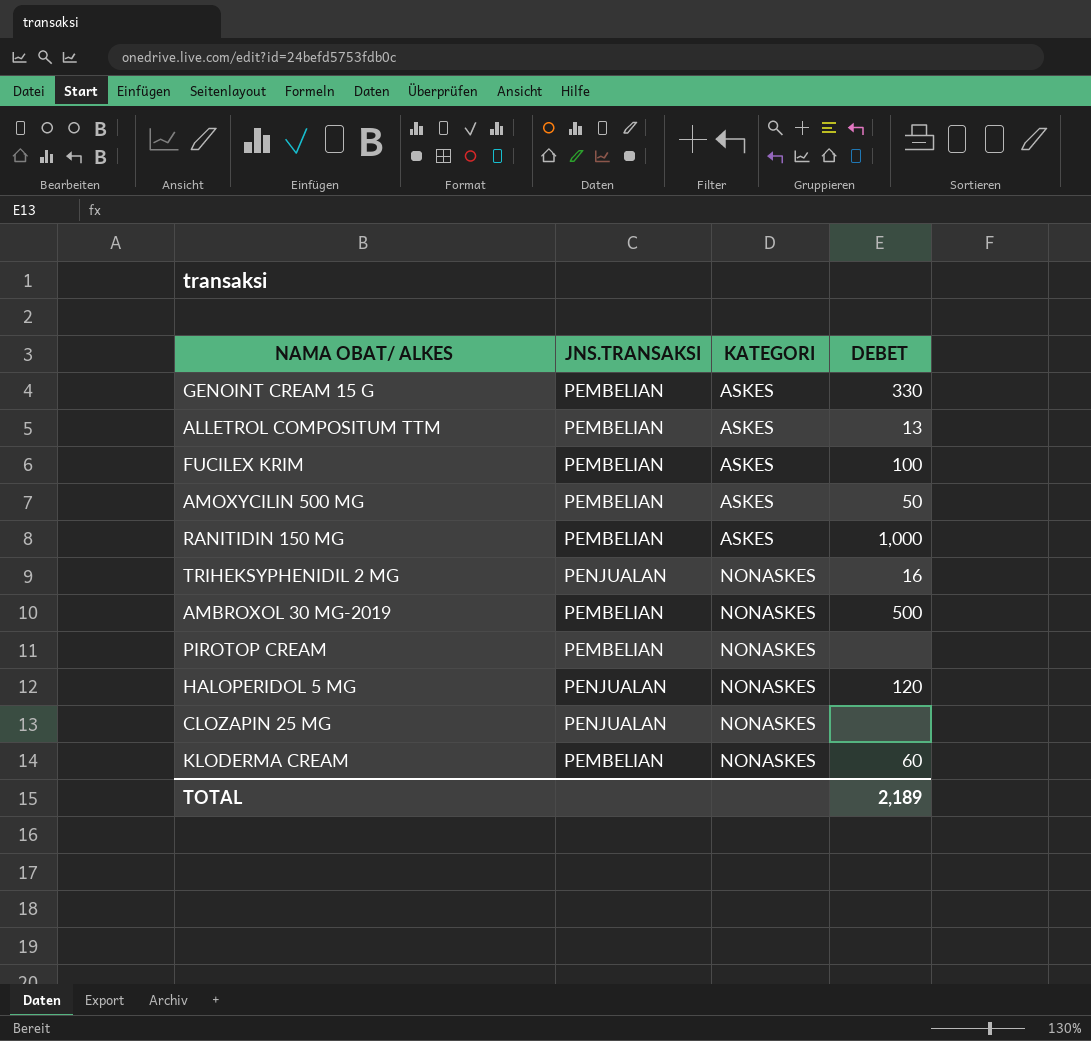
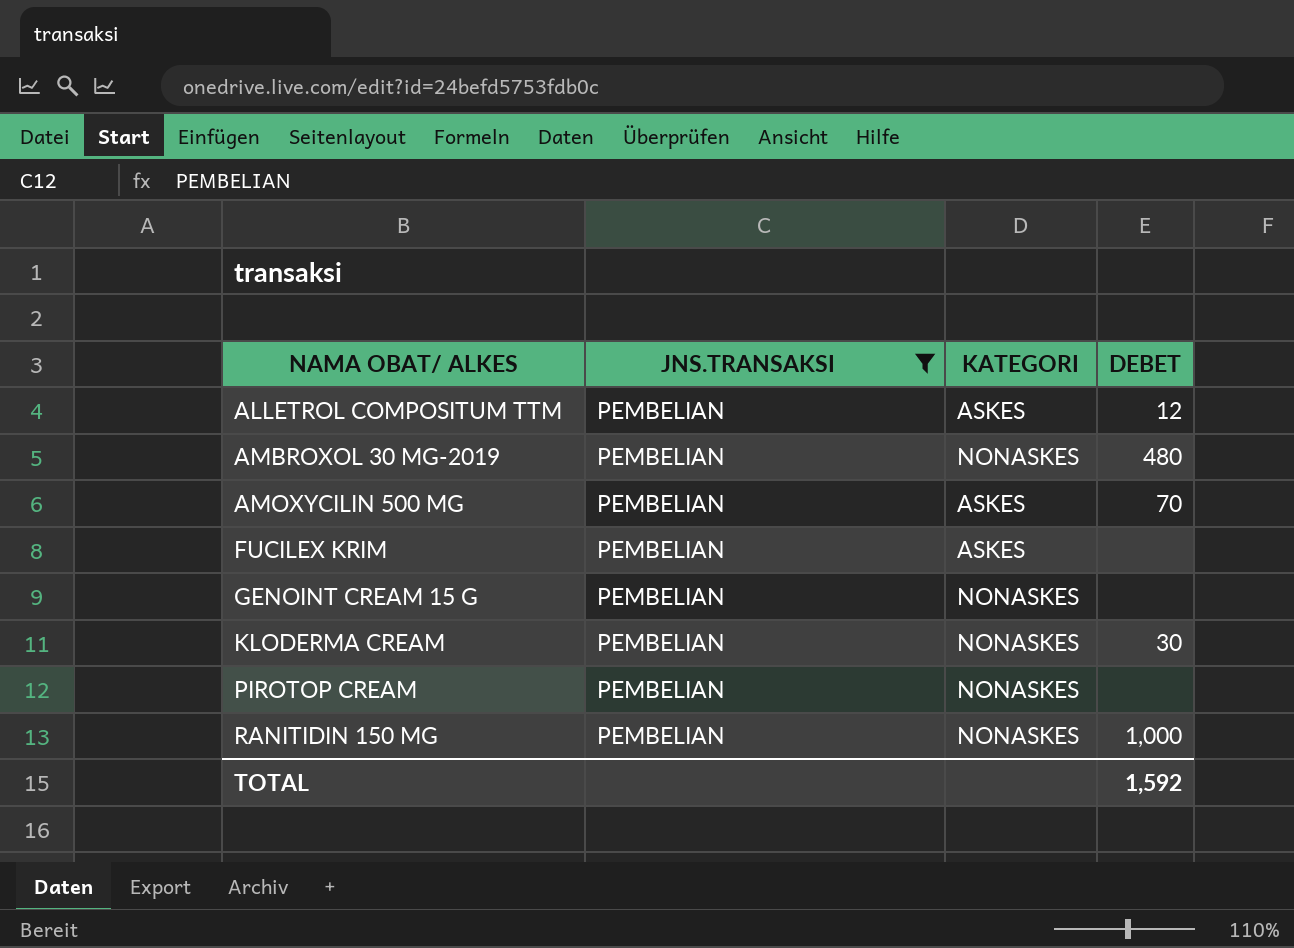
filter: none -> JNS.TRANSAKSI = PEMBELIAN
row order: KATEGORI ascending -> NAMA OBAT/ ALKES ascending
ALLETROL COMPOSITUM TTM | DEBET: 13 -> 12
AMBROXOL 30 MG-2019 | DEBET: 500 -> 480
AMOXYCILIN 500 MG | DEBET: 50 -> 70
FUCILEX KRIM | DEBET: 100 -> none
GENOINT CREAM 15 G | KATEGORI: ASKES -> NONASKES
GENOINT CREAM 15 G | DEBET: 330 -> none
KLODERMA CREAM | DEBET: 60 -> 30
RANITIDIN 150 MG | KATEGORI: ASKES -> NONASKES
TOTAL | DEBET: 2,189 -> 1,592

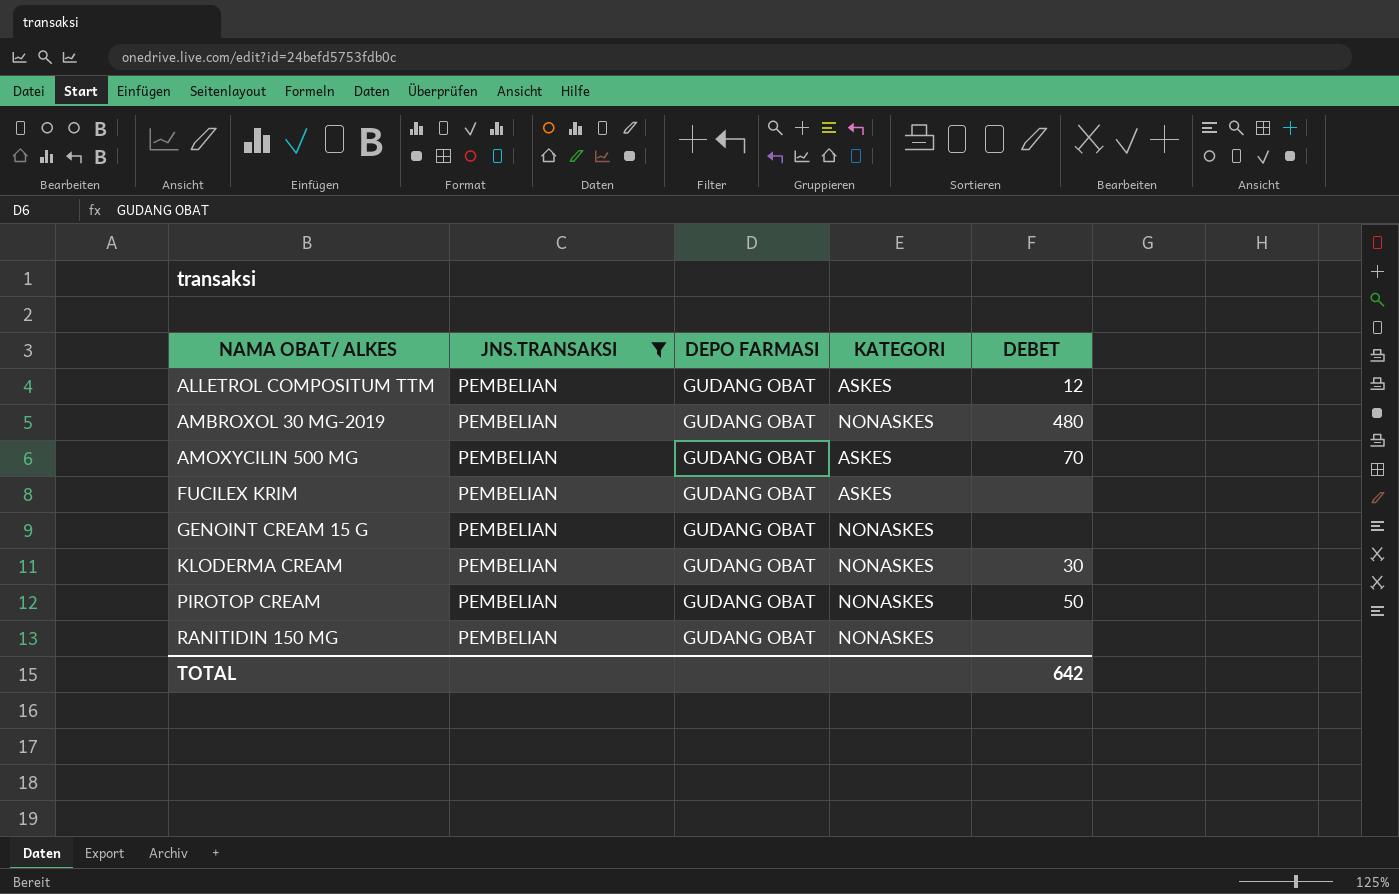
column DEPO FARMASI | position: none -> 3
PIROTOP CREAM | DEBET: none -> 50
RANITIDIN 150 MG | DEBET: 1,000 -> none
TOTAL | DEBET: 1,592 -> 642

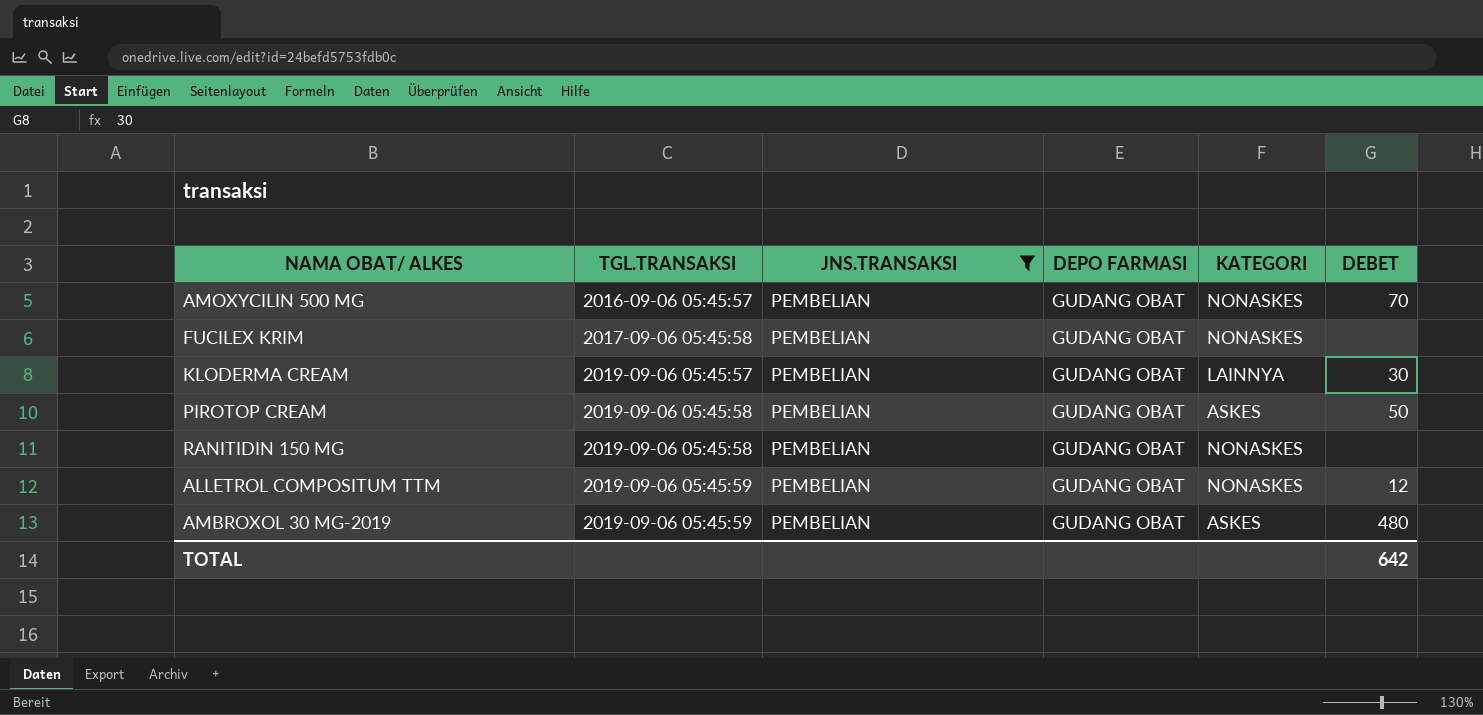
row order: NAMA OBAT/ ALKES ascending -> TGL.TRANSAKSI ascending
column TGL.TRANSAKSI | position: none -> 2
row GENOINT CREAM 15 G: PEMBELIAN | GUDANG OBAT | NONASKES | none -> none
AMOXYCILIN 500 MG | KATEGORI: ASKES -> NONASKES
FUCILEX KRIM | KATEGORI: ASKES -> NONASKES
KLODERMA CREAM | KATEGORI: NONASKES -> LAINNYA
PIROTOP CREAM | KATEGORI: NONASKES -> ASKES
ALLETROL COMPOSITUM TTM | KATEGORI: ASKES -> NONASKES
AMBROXOL 30 MG-2019 | KATEGORI: NONASKES -> ASKES

